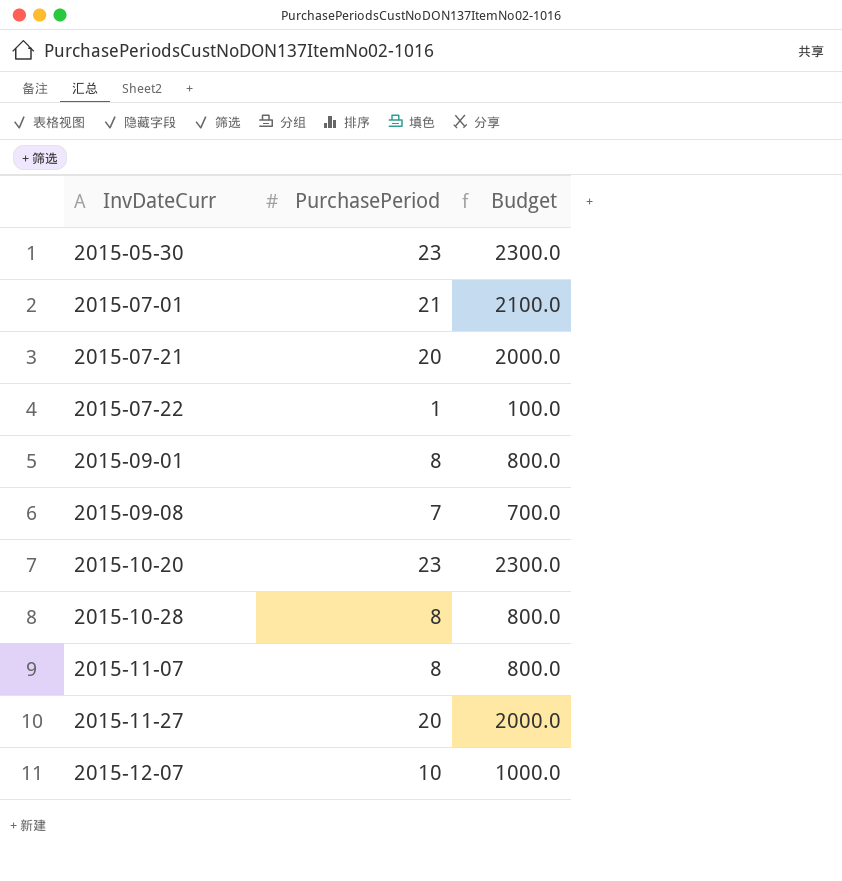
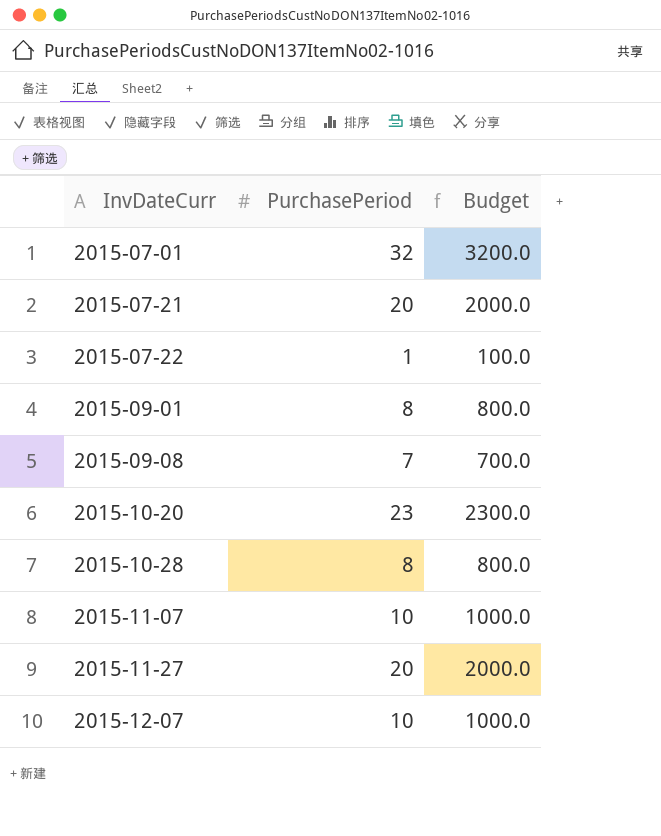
row 2015-05-30: 23 | 2300.0 -> none
2015-07-01 | PurchasePeriod: 21 -> 32
2015-07-01 | Budget: 2100.0 -> 3200.0
2015-11-07 | PurchasePeriod: 8 -> 10
2015-11-07 | Budget: 800.0 -> 1000.0

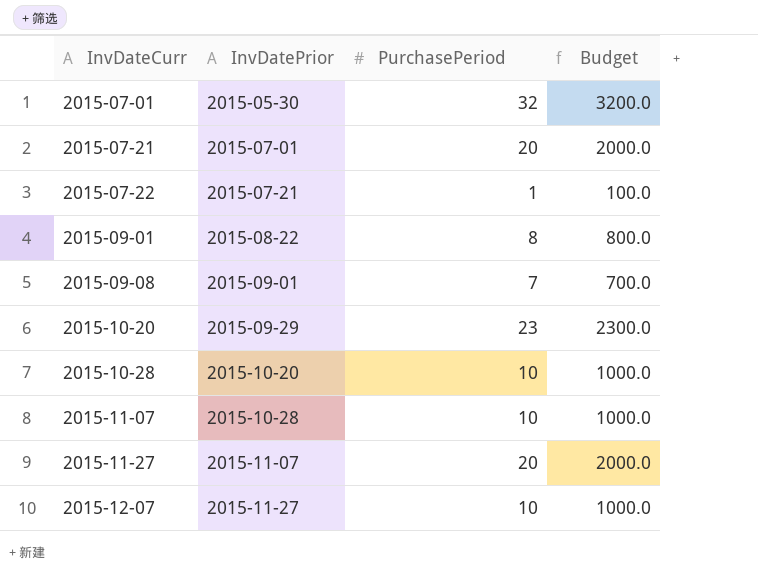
column InvDatePrior | position: none -> 2
2015-10-28 | PurchasePeriod: 8 -> 10
2015-10-28 | Budget: 800.0 -> 1000.0

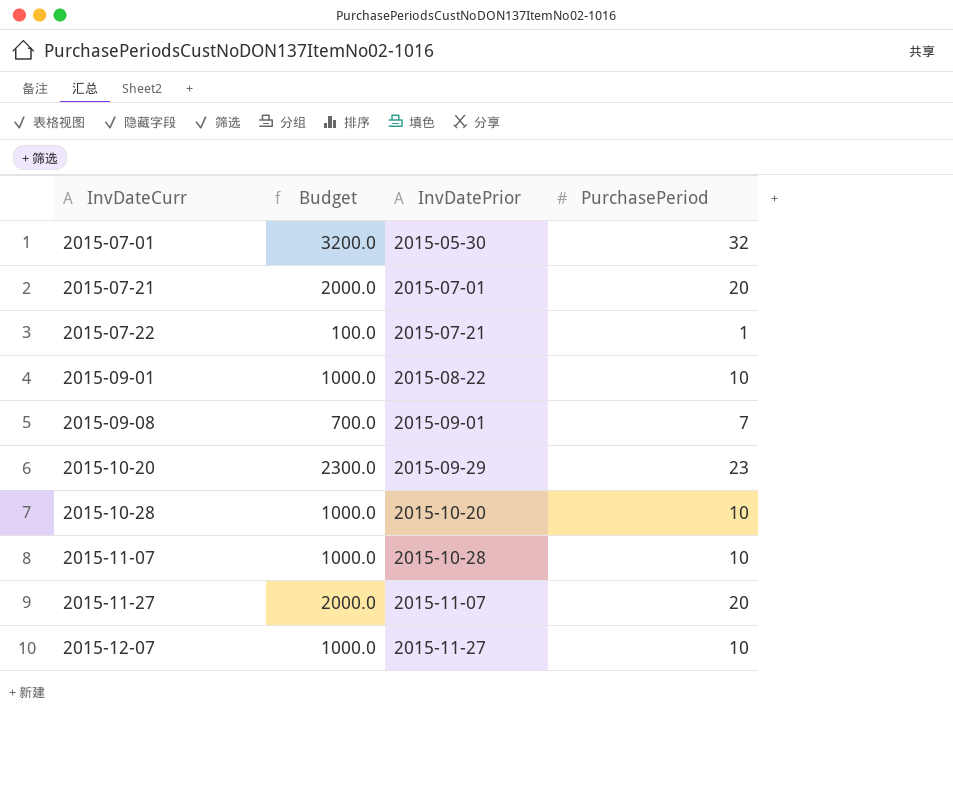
column Budget | position: 4 -> 2
2015-09-01 | Budget: 800.0 -> 1000.0
2015-09-01 | PurchasePeriod: 8 -> 10

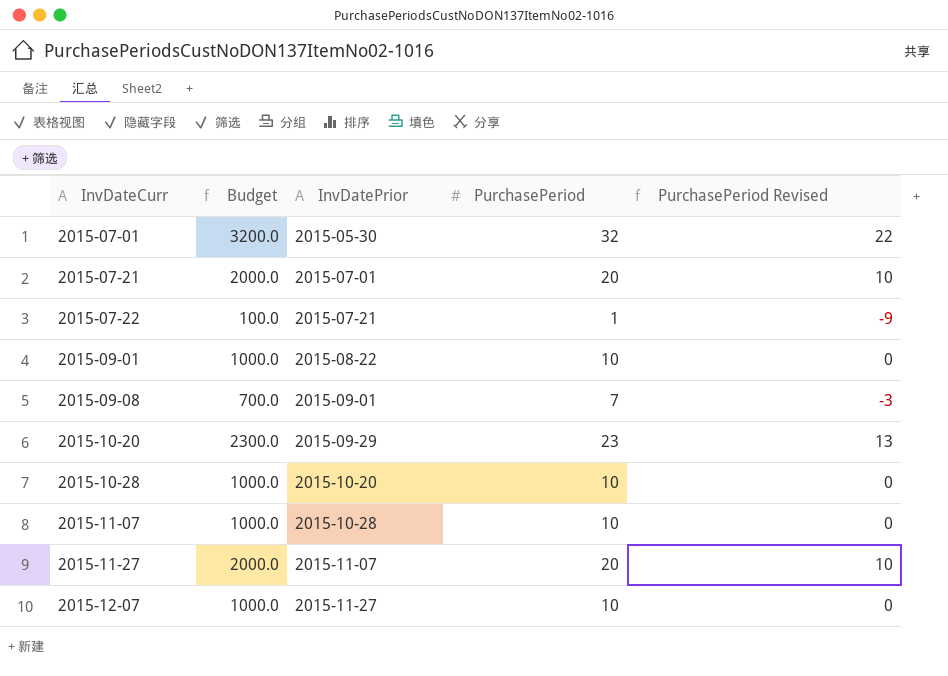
column PurchasePeriod Revised | formula: none -> [PurchasePeriod] - 10

